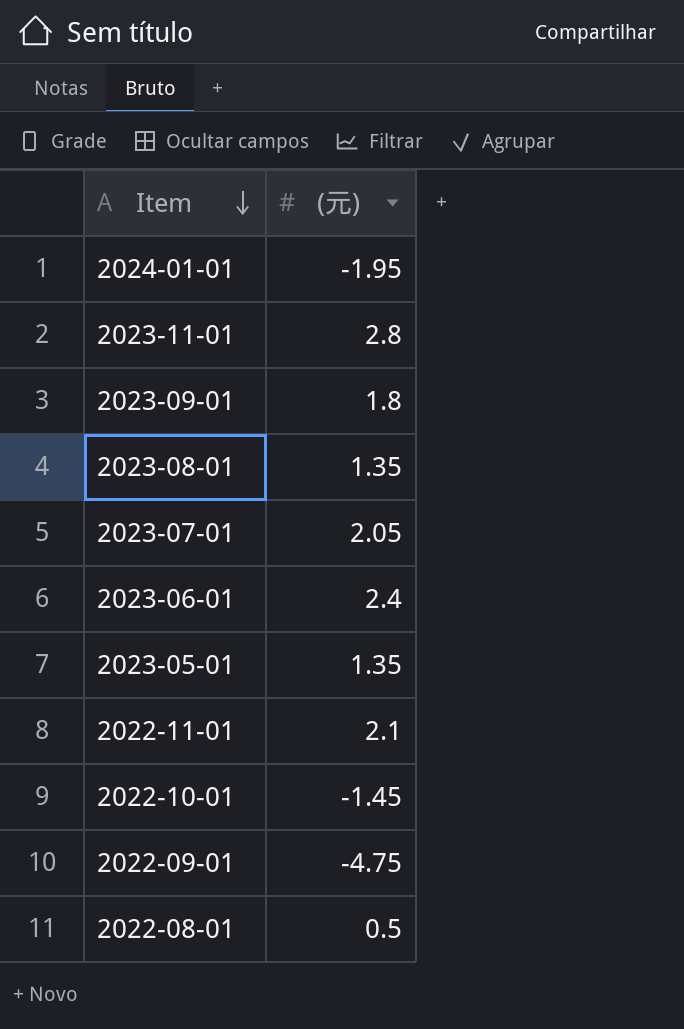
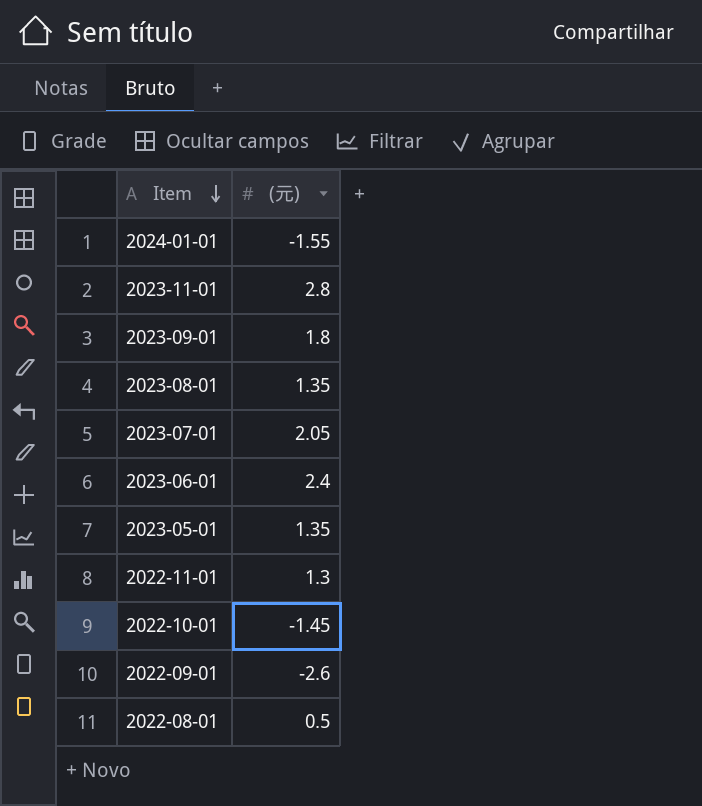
2024-01-01 | (元): -1.95 -> -1.55
2022-11-01 | (元): 2.1 -> 1.3
2022-09-01 | (元): -4.75 -> -2.6

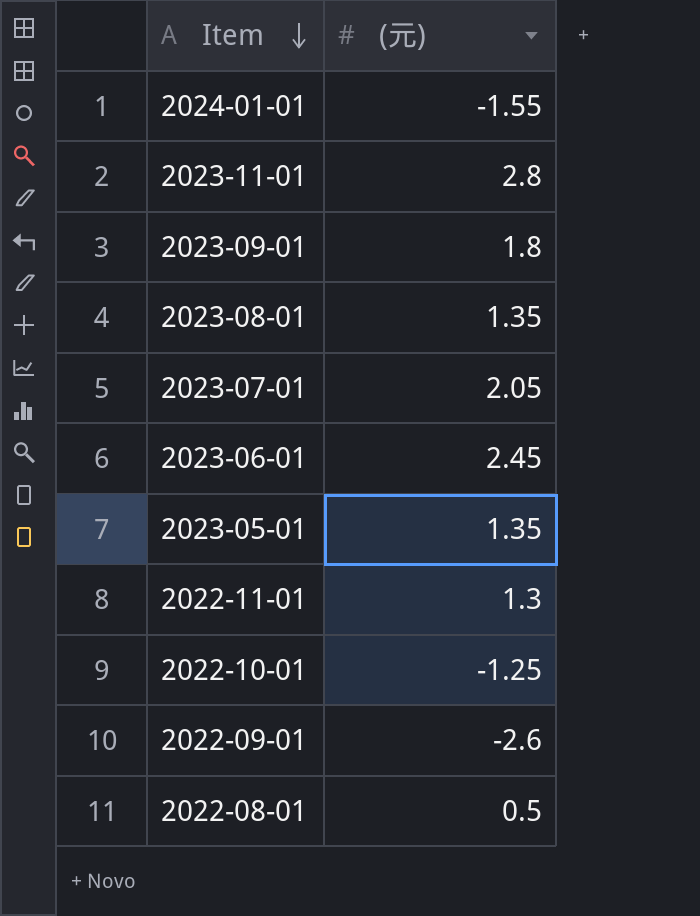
2023-06-01 | (元): 2.4 -> 2.45
2022-10-01 | (元): -1.45 -> -1.25

